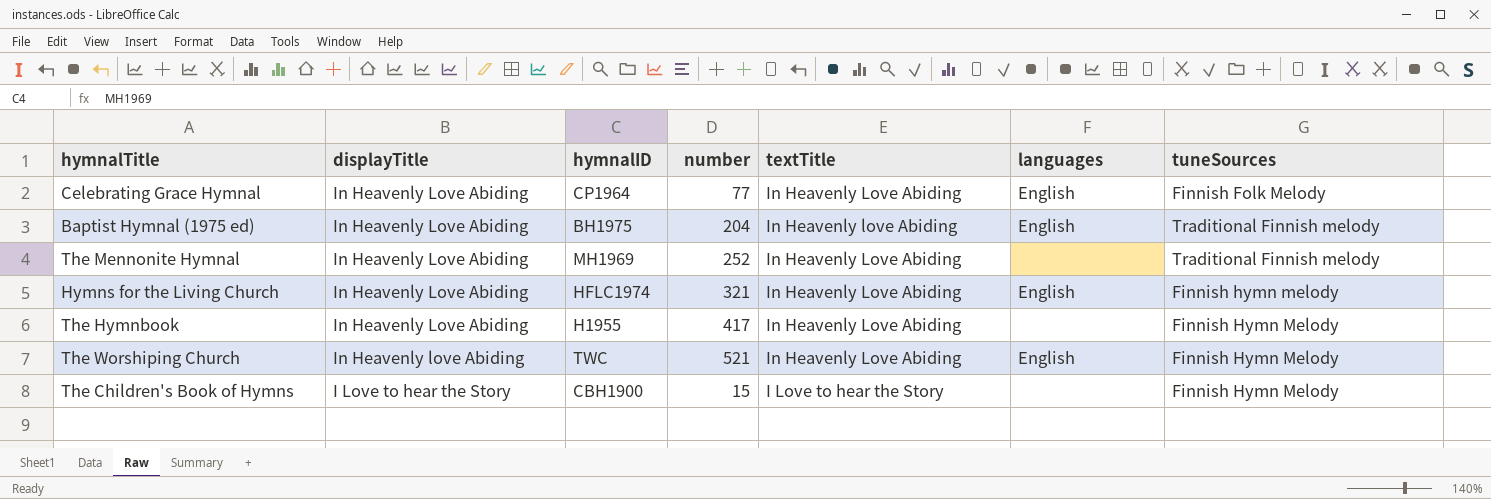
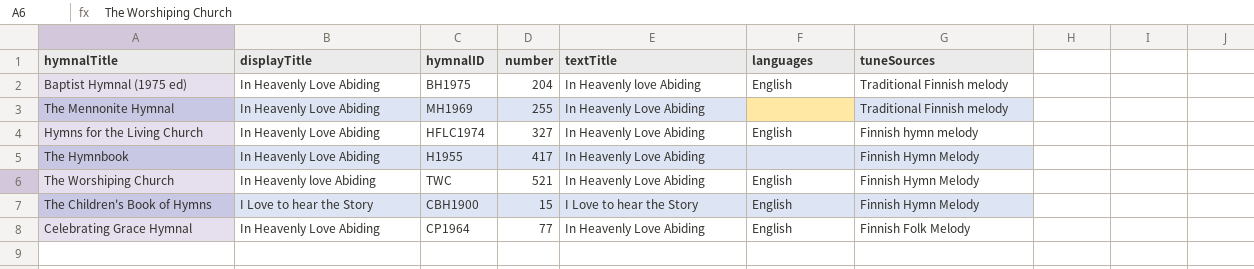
row order: displayTitle descending -> tuneSources descending
The Mennonite Hymnal | number: 252 -> 255
Hymns for the Living Church | number: 321 -> 327
The Children's Book of Hymns | languages: none -> English

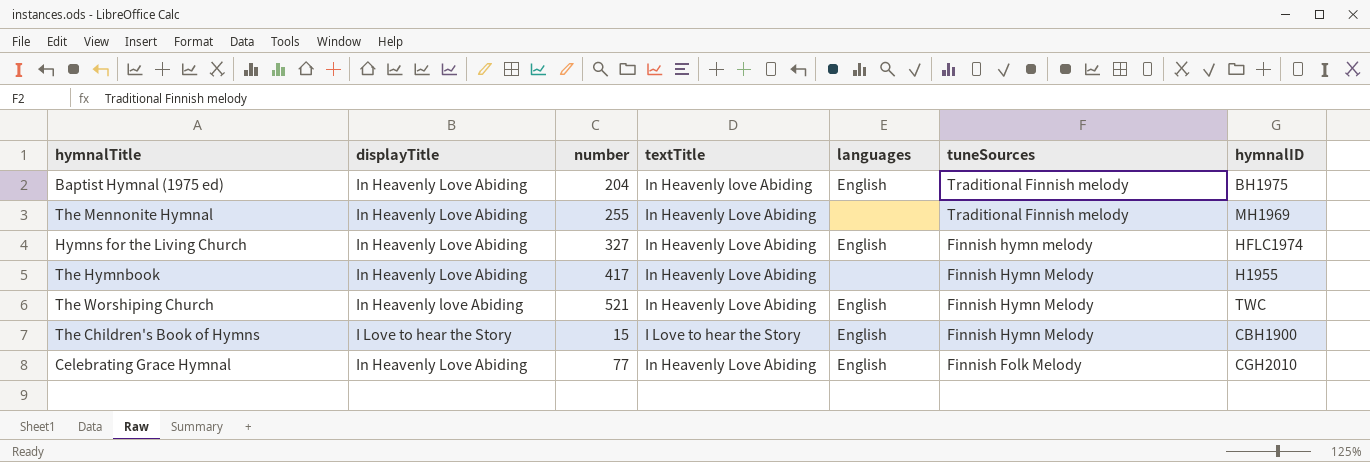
column hymnalID | position: 3 -> 7
Celebrating Grace Hymnal | hymnalID: CP1964 -> CGH2010

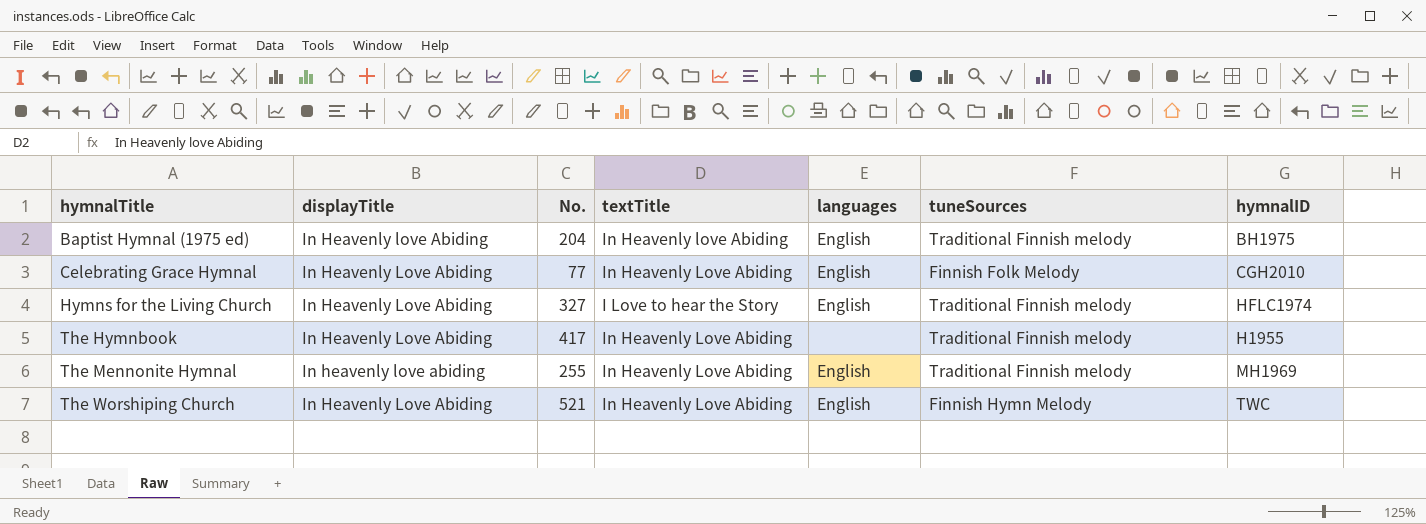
row order: tuneSources descending -> hymnalTitle ascending
column name: number -> No.
row The Children's Book of Hymns: I Love to hear the Story | 15 | I Love to hear the Story | English | Finnish Hymn Melody | CBH1900 -> none
Baptist Hymnal (1975 ed) | displayTitle: In Heavenly Love Abiding -> In Heavenly love Abiding
Hymns for the Living Church | textTitle: In Heavenly Love Abiding -> I Love to hear the Story
Hymns for the Living Church | tuneSources: Finnish hymn melody -> Traditional Finnish melody
The Hymnbook | tuneSources: Finnish Hymn Melody -> Traditional Finnish melody
The Mennonite Hymnal | displayTitle: In Heavenly Love Abiding -> In heavenly love abiding
The Mennonite Hymnal | languages: none -> English
The Worshiping Church | displayTitle: In Heavenly love Abiding -> In Heavenly Love Abiding

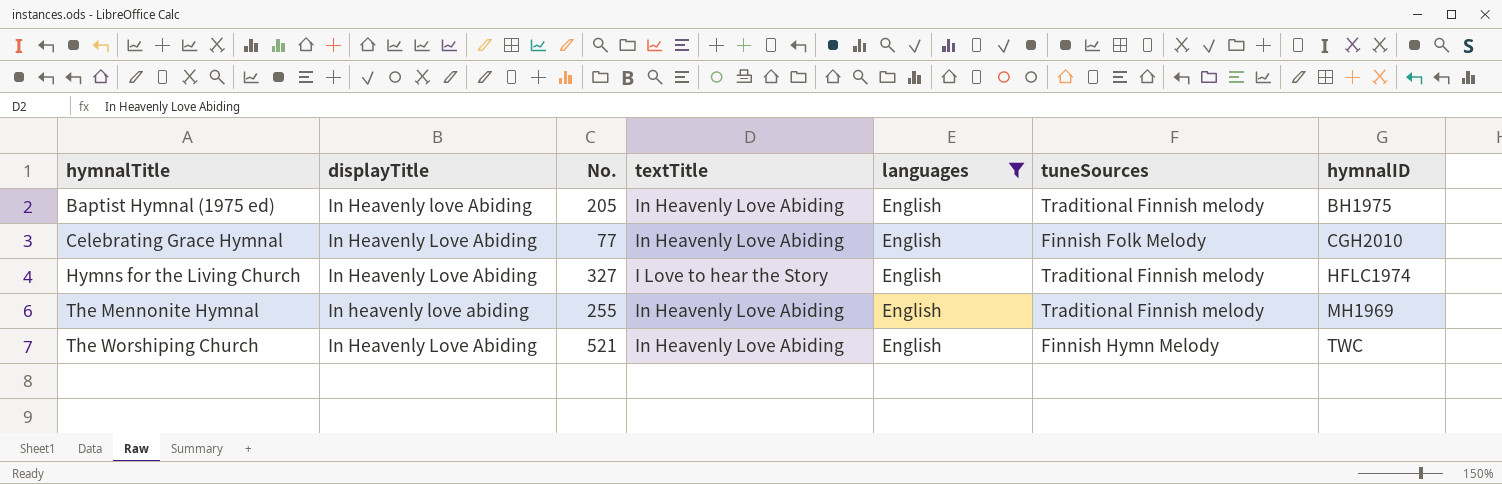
filter: none -> languages = English
Baptist Hymnal (1975 ed) | No.: 204 -> 205
Baptist Hymnal (1975 ed) | textTitle: In Heavenly love Abiding -> In Heavenly Love Abiding

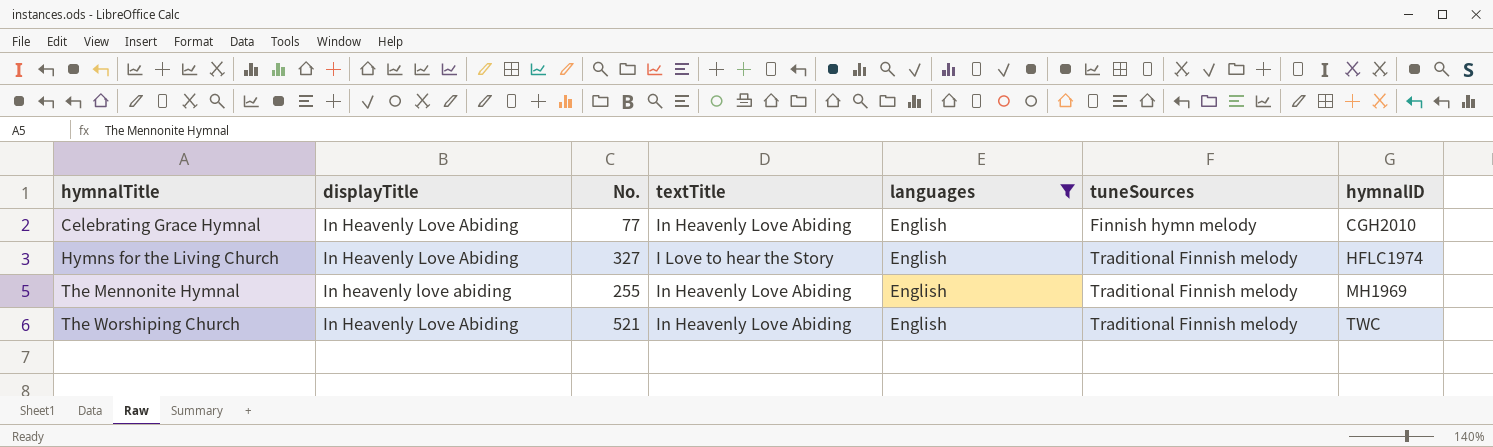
row Baptist Hymnal (1975 ed): In Heavenly love Abiding | 205 | In Heavenly Love Abiding | English | Traditional Finnish melody | BH1975 -> none
Celebrating Grace Hymnal | tuneSources: Finnish Folk Melody -> Finnish hymn melody
The Worshiping Church | tuneSources: Finnish Hymn Melody -> Traditional Finnish melody

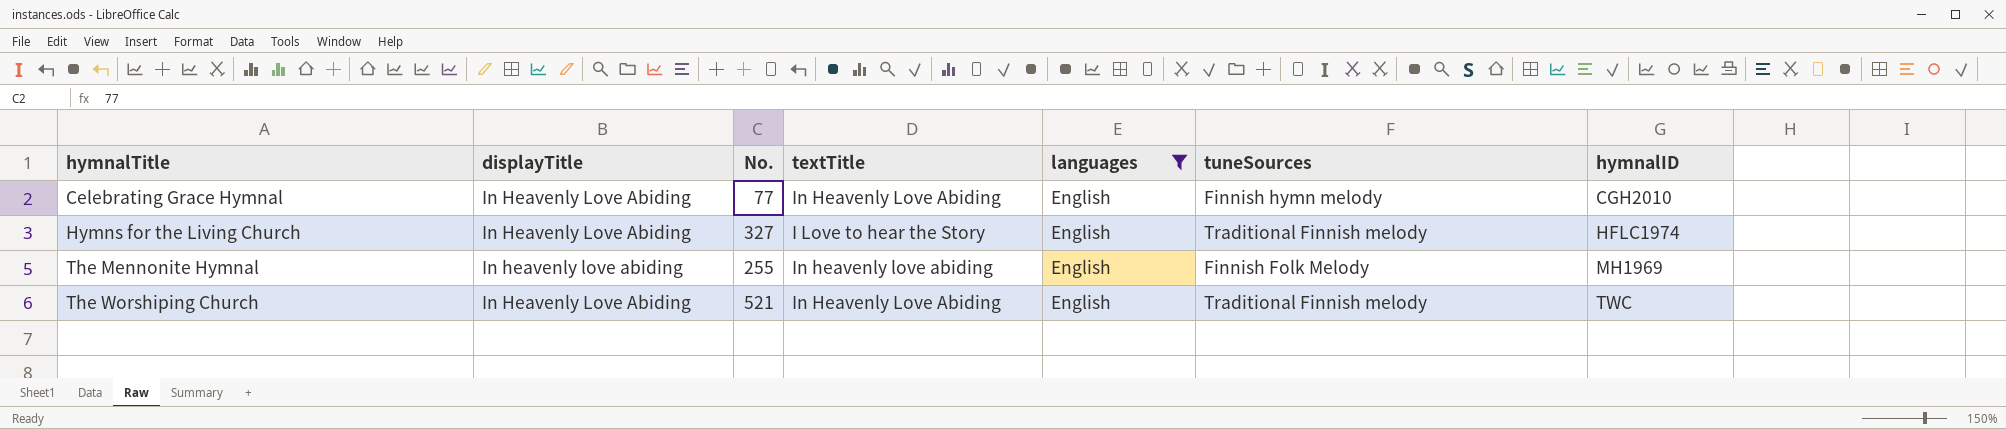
The Mennonite Hymnal | textTitle: In Heavenly Love Abiding -> In heavenly love abiding
The Mennonite Hymnal | tuneSources: Traditional Finnish melody -> Finnish Folk Melody

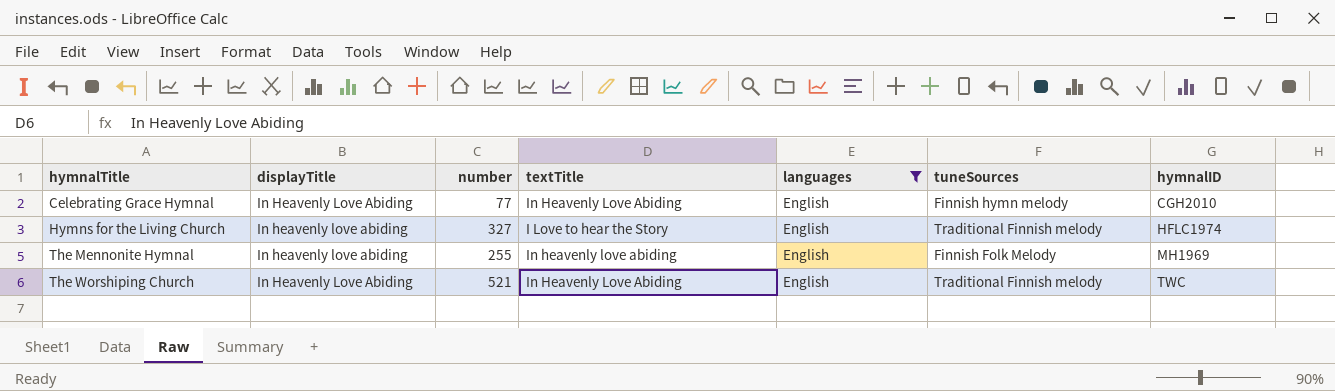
column name: No. -> number
Hymns for the Living Church | displayTitle: In Heavenly Love Abiding -> In heavenly love abiding

